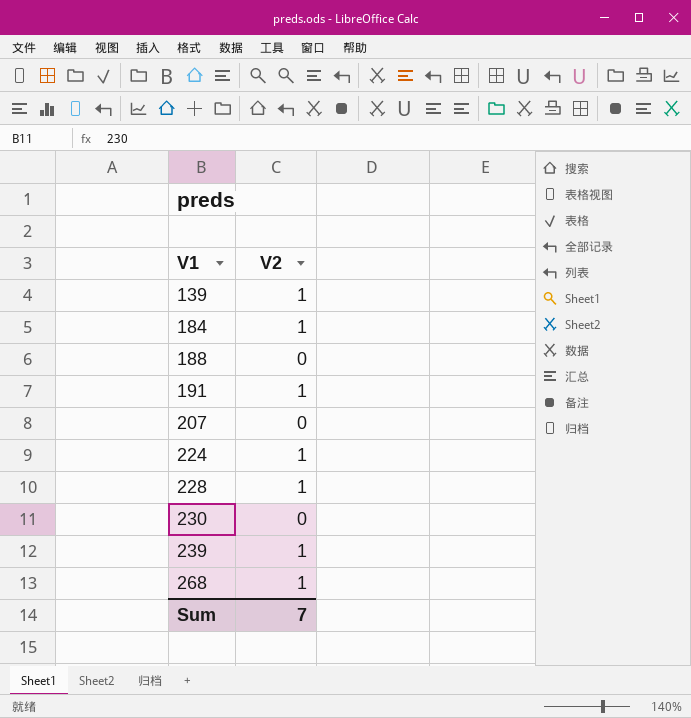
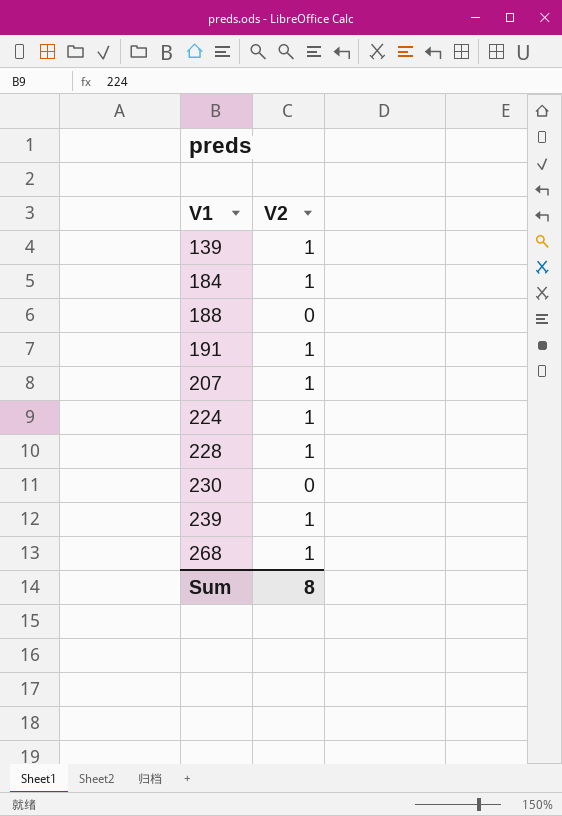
207 | V2: 0 -> 1
Sum | V2: 7 -> 8

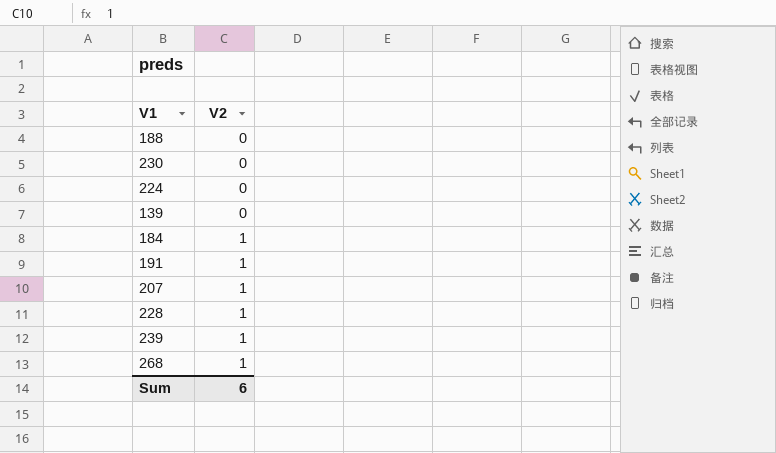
row order: V1 ascending -> V2 ascending
224 | V2: 1 -> 0
139 | V2: 1 -> 0
Sum | V2: 8 -> 6

